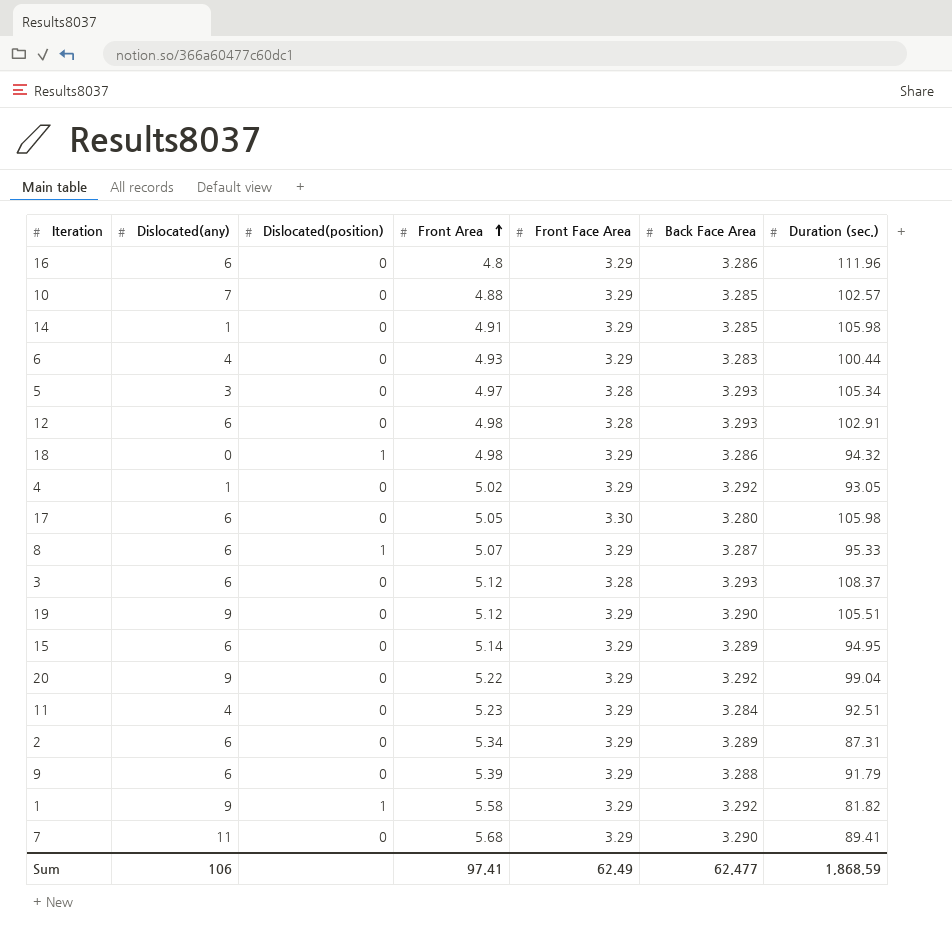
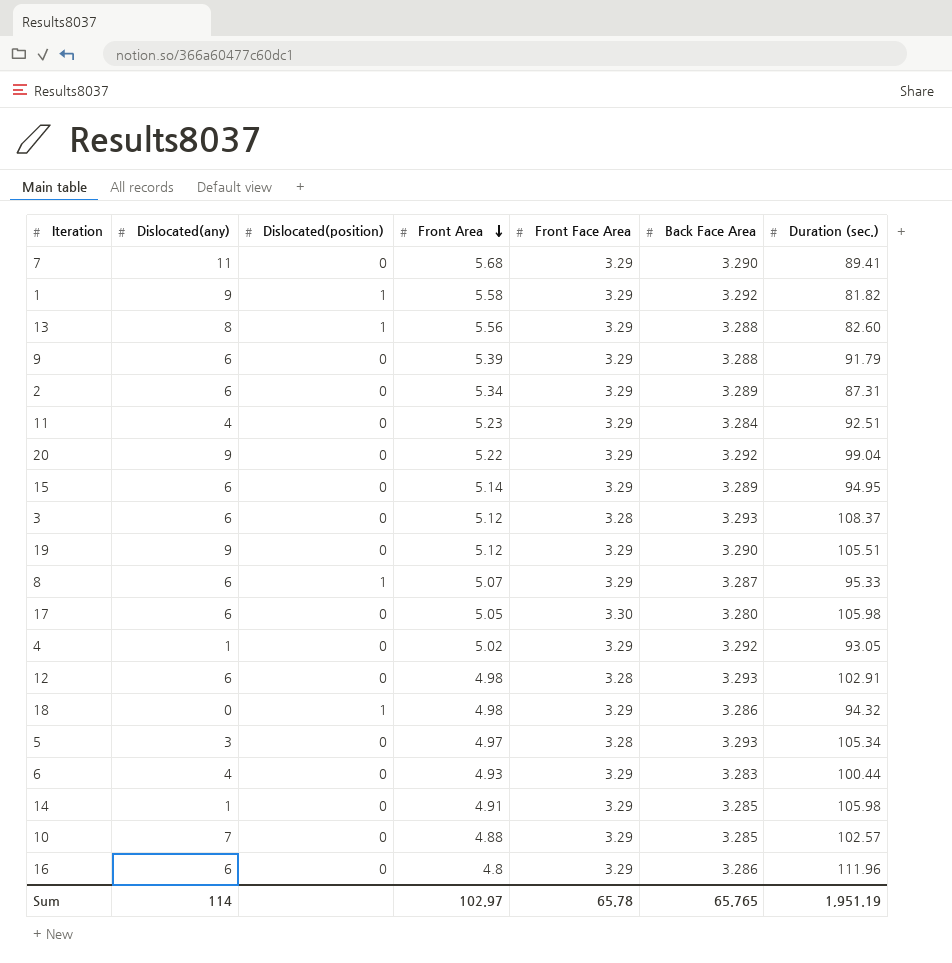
row order: Front Area ascending -> Front Area descending
row 13: none -> 8 | 1 | 5.56 | 3.29 | 3.288 | 82.60
Sum | Dislocated(any): 106 -> 114
Sum | Front Area: 97.41 -> 102.97
Sum | Front Face Area: 62.49 -> 65.78
Sum | Back Face Area: 62.477 -> 65.765
Sum | Duration (sec.): 1,868.59 -> 1,951.19

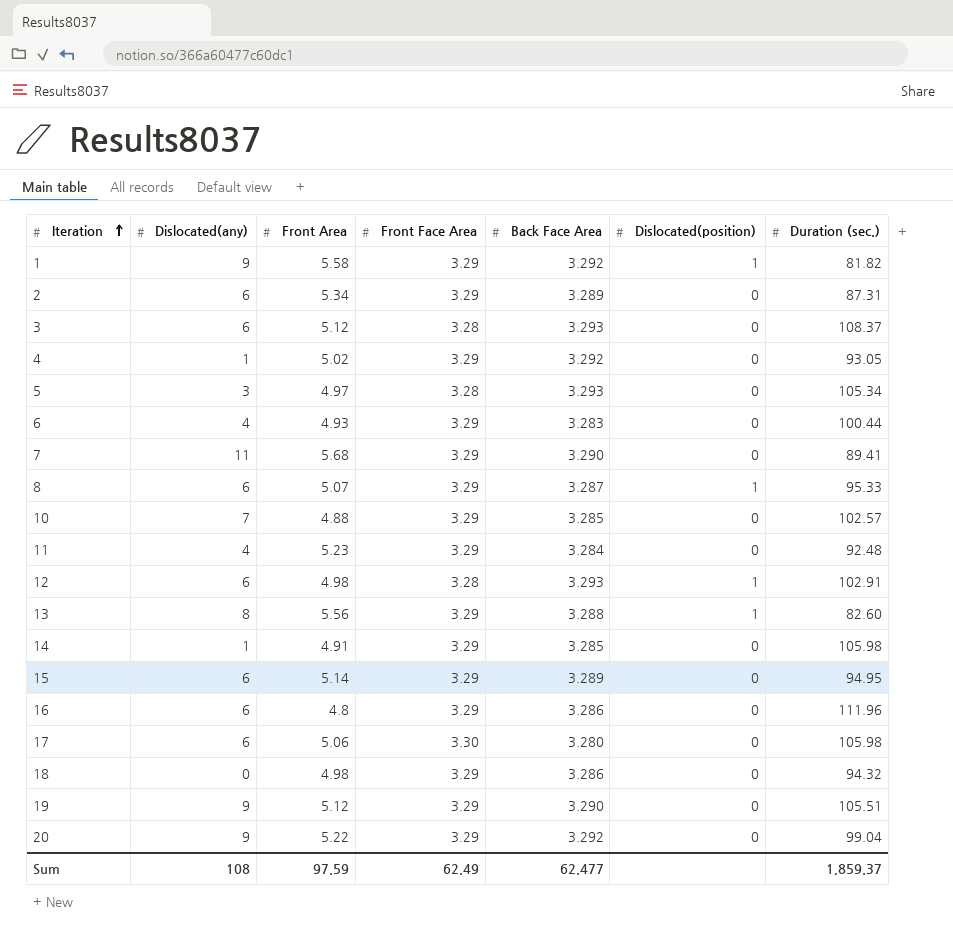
row order: Front Area descending -> Iteration ascending
column Dislocated(position) | position: 3 -> 6
row 9: 6 | 0 | 5.39 | 3.29 | 3.288 | 91.79 -> none
11 | Duration (sec.): 92.51 -> 92.48
12 | Dislocated(position): 0 -> 1
17 | Front Area: 5.05 -> 5.06
18 | Dislocated(position): 1 -> 0
Sum | Dislocated(any): 114 -> 108
Sum | Front Area: 102.97 -> 97.59
Sum | Front Face Area: 65.78 -> 62.49
Sum | Back Face Area: 65.765 -> 62.477
Sum | Duration (sec.): 1,951.19 -> 1,859.37

